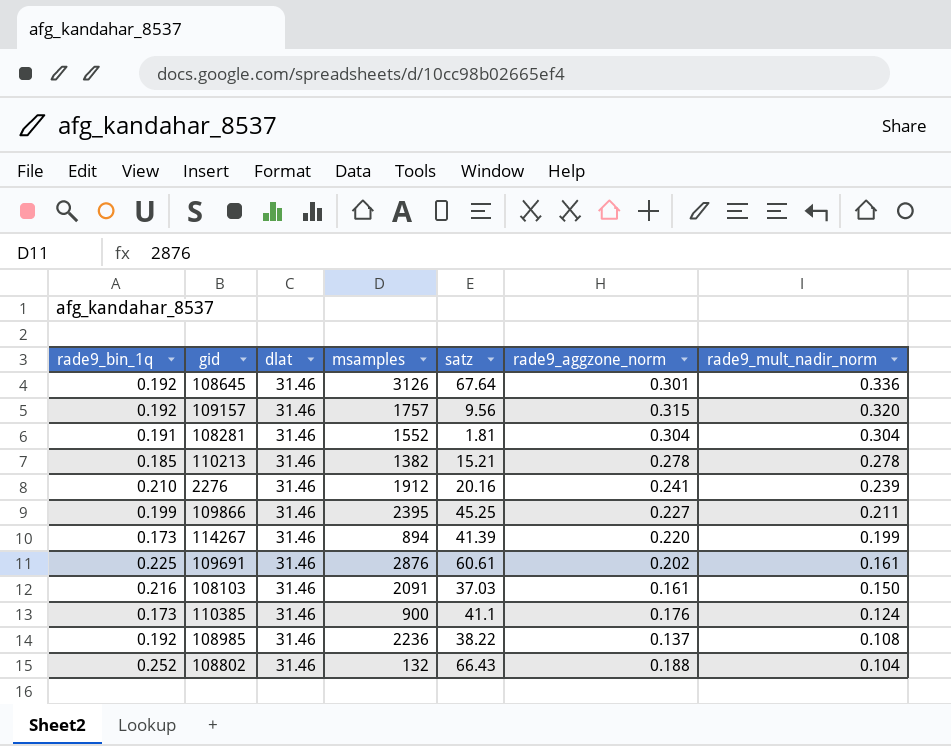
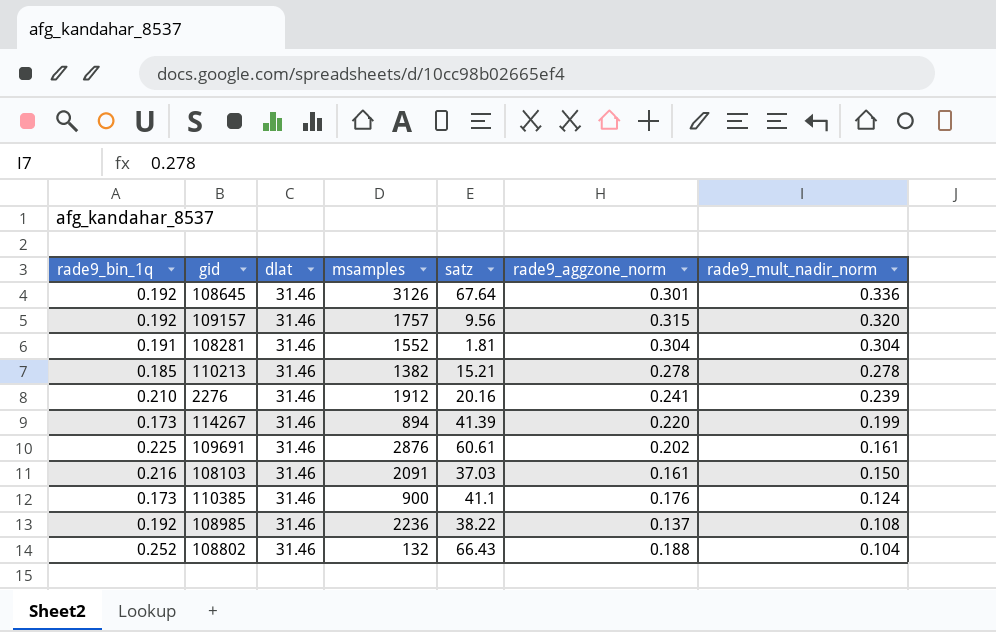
row 109866: 0.199 | 31.46 | 2395 | 45.25 | 0.227 | 0.211 -> none

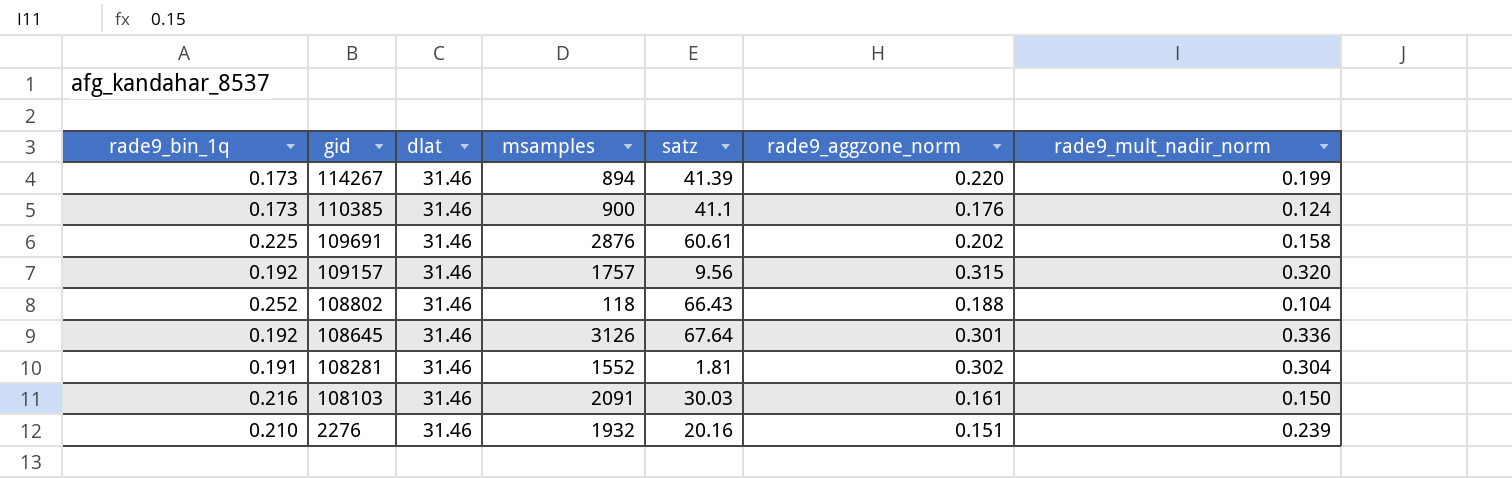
row order: rade9_mult_nadir_norm descending -> gid descending
row 110213: 0.185 | 31.46 | 1382 | 15.21 | 0.278 | 0.278 -> none
row 108985: 0.192 | 31.46 | 2236 | 38.22 | 0.137 | 0.108 -> none
109691 | rade9_mult_nadir_norm: 0.161 -> 0.158
108802 | msamples: 132 -> 118
108281 | rade9_aggzone_norm: 0.304 -> 0.302
108103 | satz: 37.03 -> 30.03
2276 | msamples: 1912 -> 1932
2276 | rade9_aggzone_norm: 0.241 -> 0.151

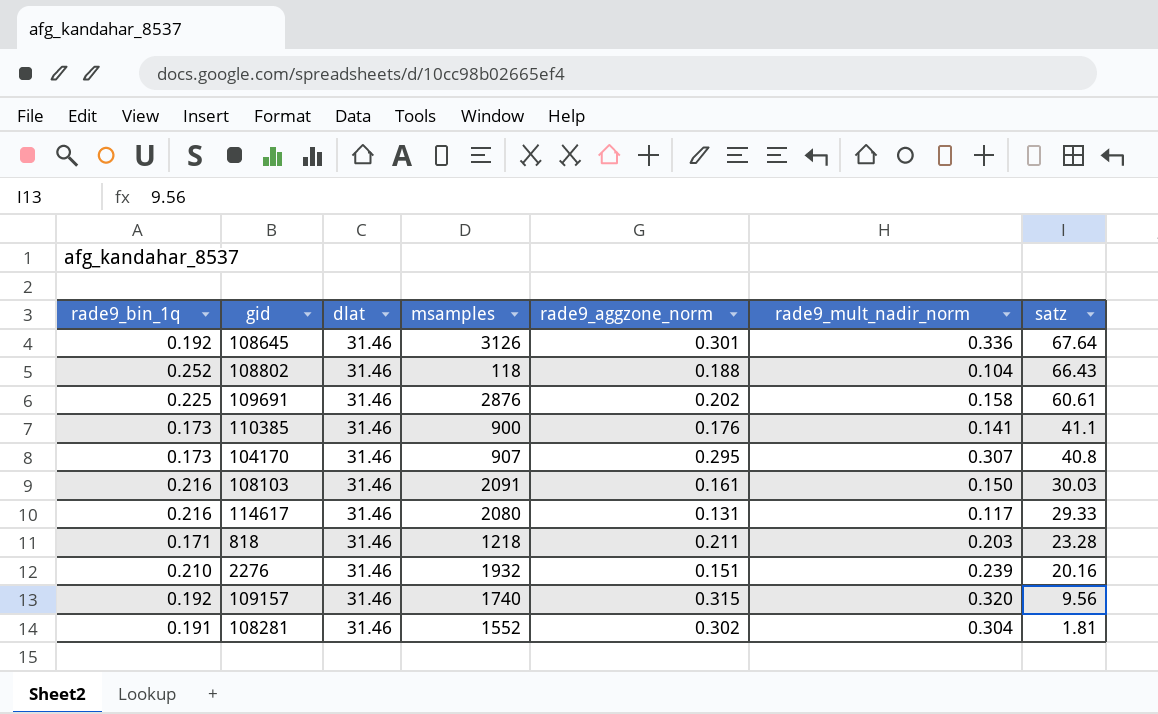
row order: gid descending -> satz descending
column satz | position: 5 -> 7
row 114267: 0.173 | 31.46 | 894 | 41.39 | 0.220 | 0.199 -> none
110385 | rade9_mult_nadir_norm: 0.124 -> 0.141
row 104170: none -> 0.173 | 31.46 | 907 | 0.295 | 0.307 | 40.8
row 114617: none -> 0.216 | 31.46 | 2080 | 0.131 | 0.117 | 29.33
row 818: none -> 0.171 | 31.46 | 1218 | 0.211 | 0.203 | 23.28
109157 | msamples: 1757 -> 1740

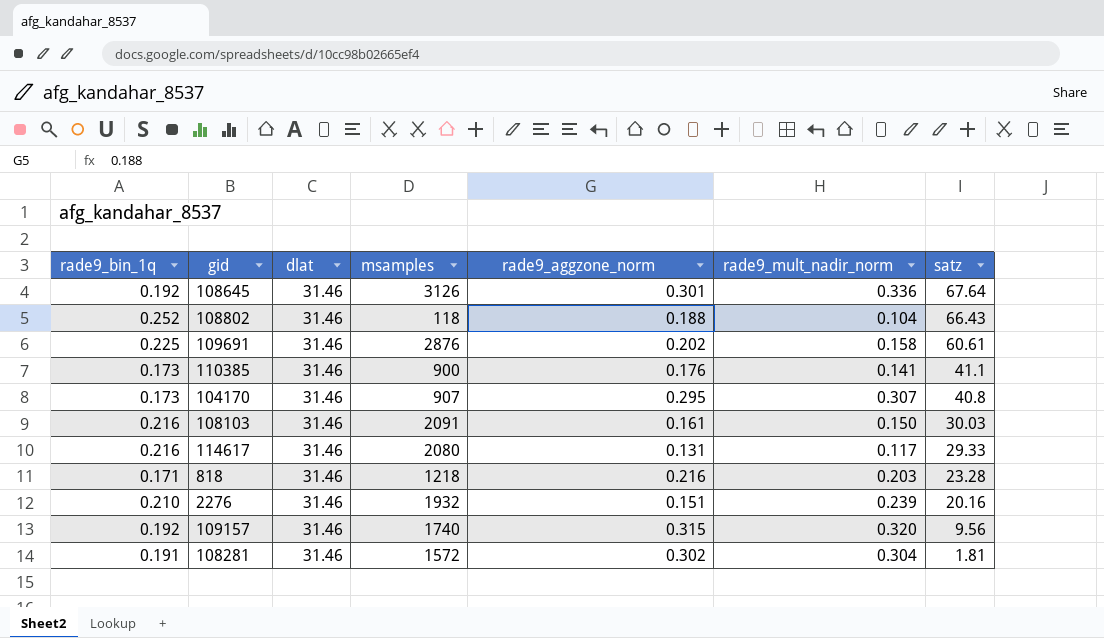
818 | rade9_aggzone_norm: 0.211 -> 0.216
108281 | msamples: 1552 -> 1572

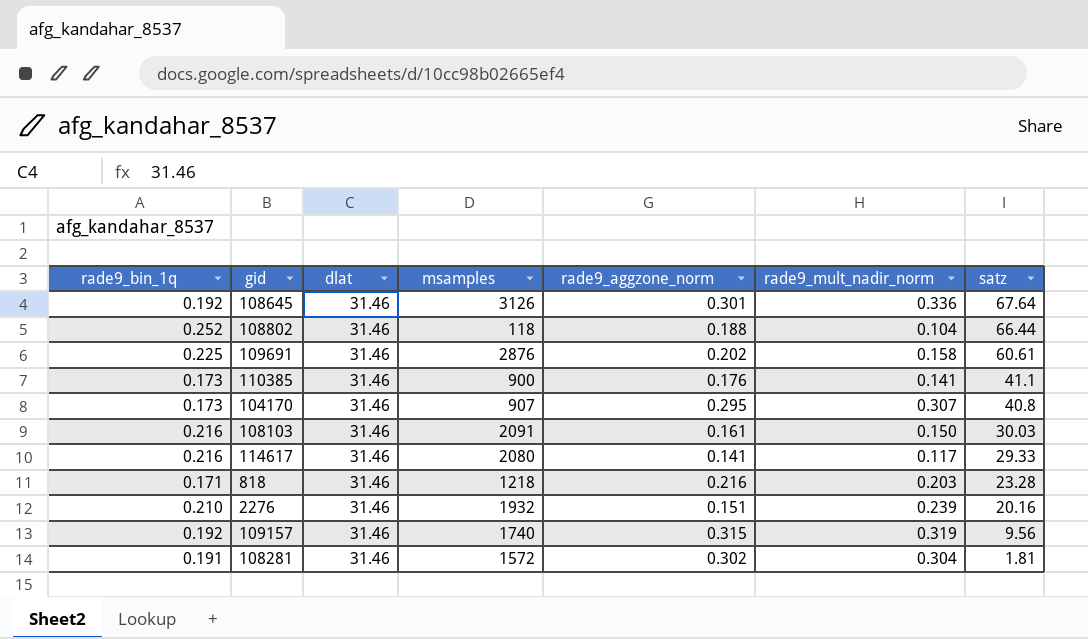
108802 | satz: 66.43 -> 66.44
114617 | rade9_aggzone_norm: 0.131 -> 0.141
109157 | rade9_mult_nadir_norm: 0.320 -> 0.319

